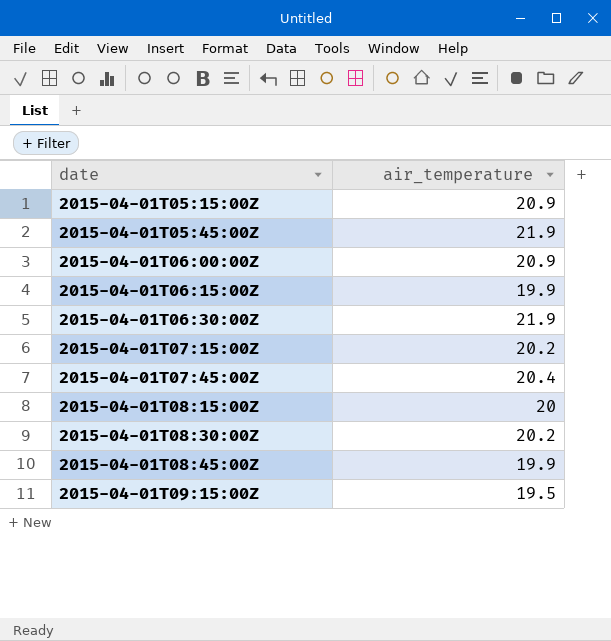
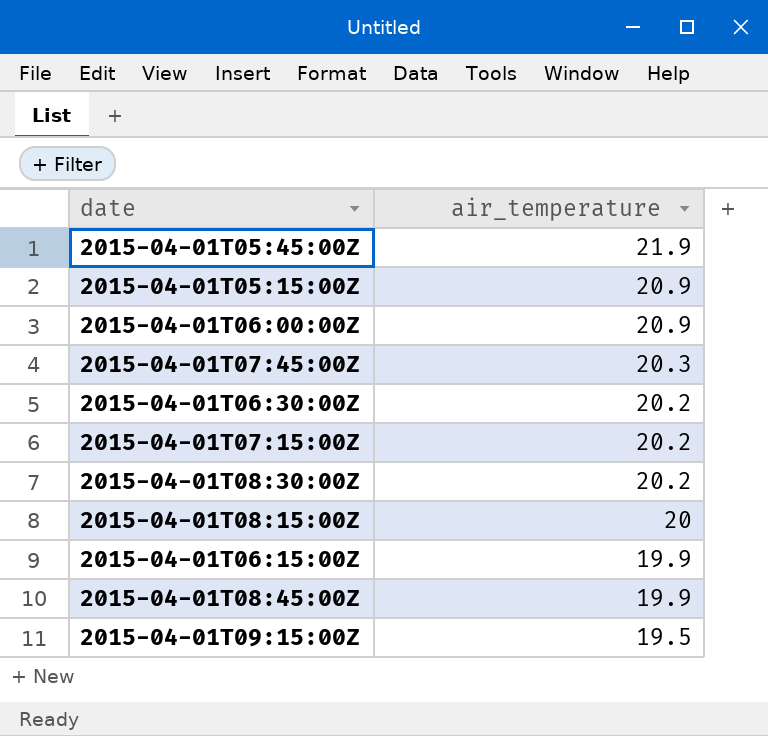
row order: date ascending -> air_temperature descending
2015-04-01T07:45:00Z | air_temperature: 20.4 -> 20.3
2015-04-01T06:30:00Z | air_temperature: 21.9 -> 20.2

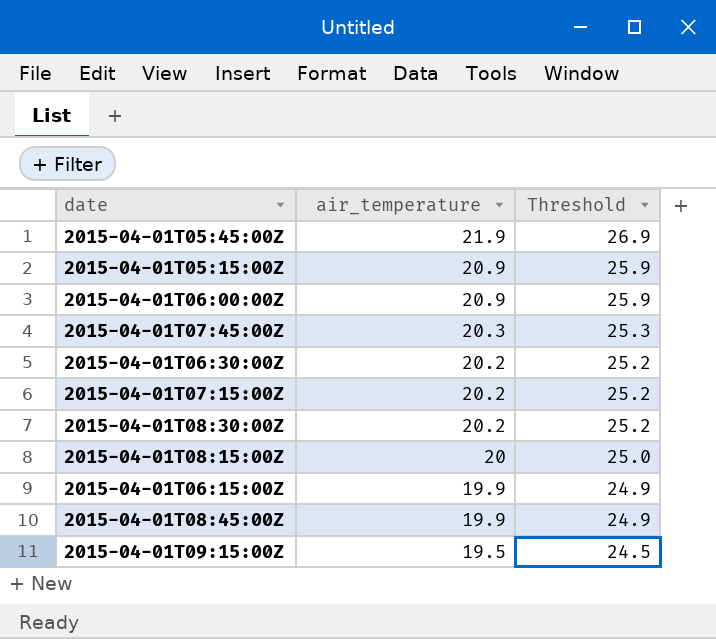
column Threshold | formula: none -> [air_temperature] + 5

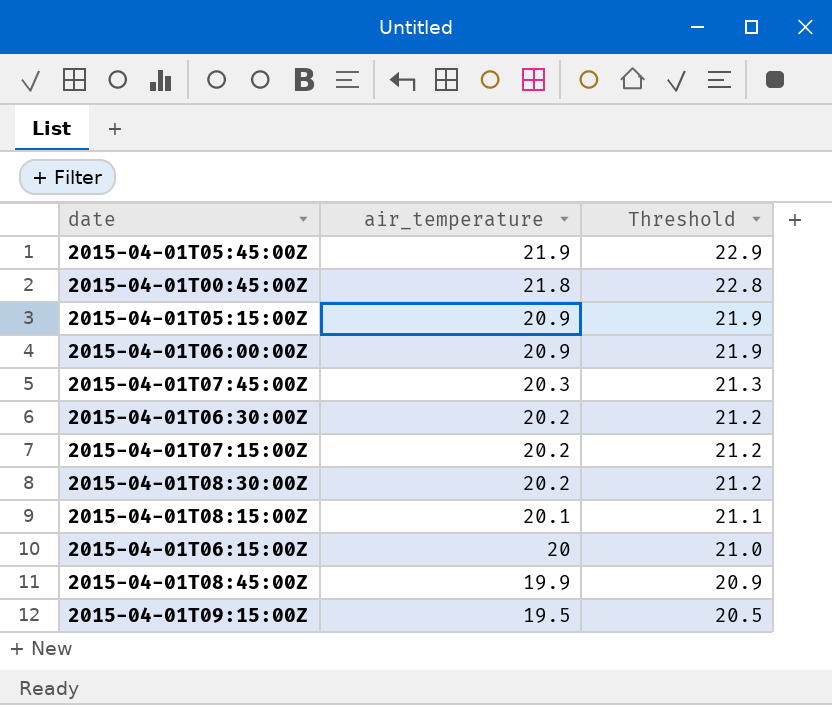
column Threshold | formula: [air_temperature] + 5 -> [air_temperature] + 1
row 2015-04-01T00:45:00Z: none -> 21.8 | 22.8
2015-04-01T08:15:00Z | air_temperature: 20 -> 20.1
2015-04-01T06:15:00Z | air_temperature: 19.9 -> 20

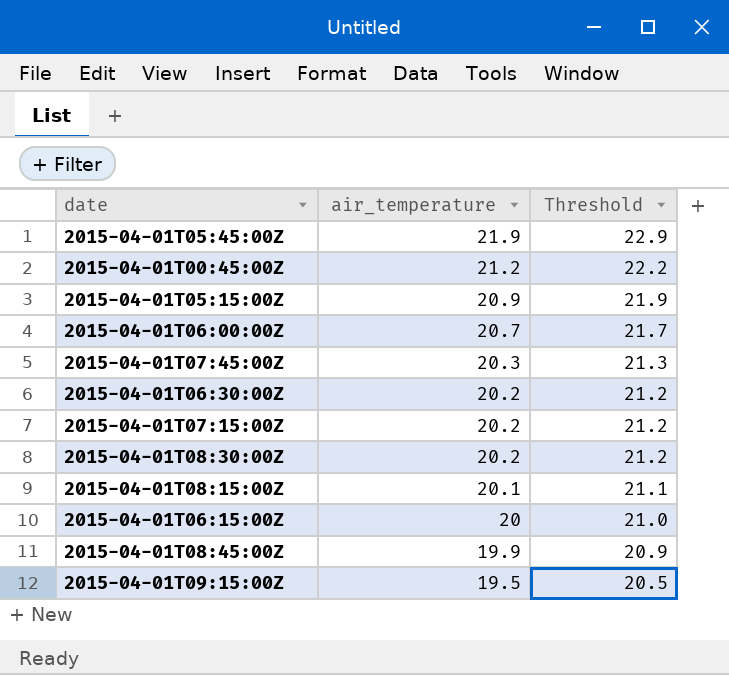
2015-04-01T00:45:00Z | air_temperature: 21.8 -> 21.2
2015-04-01T00:45:00Z | Threshold: 22.8 -> 22.2
2015-04-01T06:00:00Z | air_temperature: 20.9 -> 20.7
2015-04-01T06:00:00Z | Threshold: 21.9 -> 21.7

